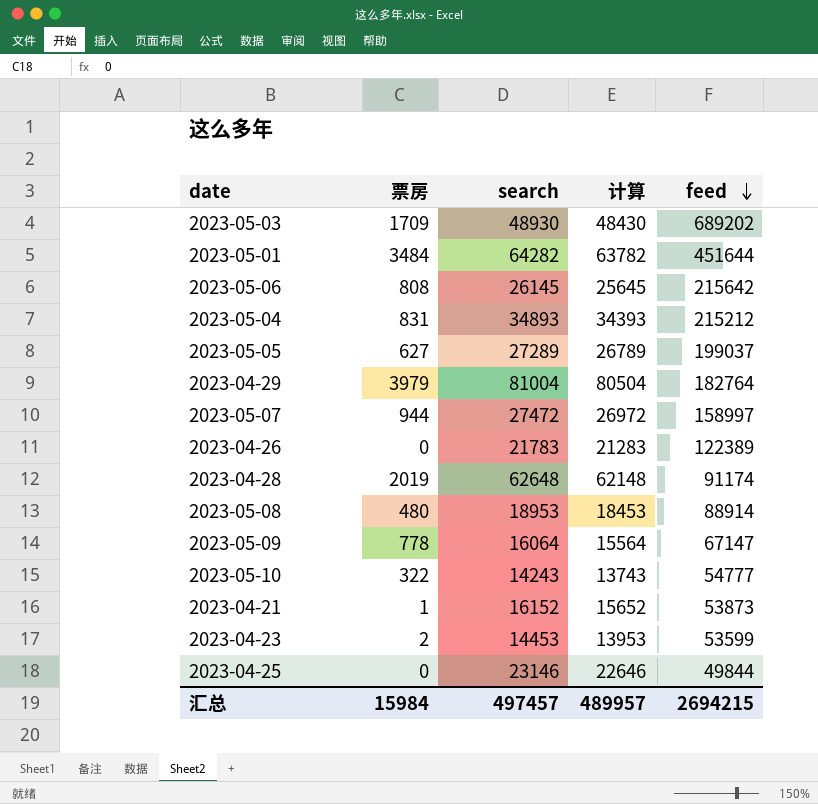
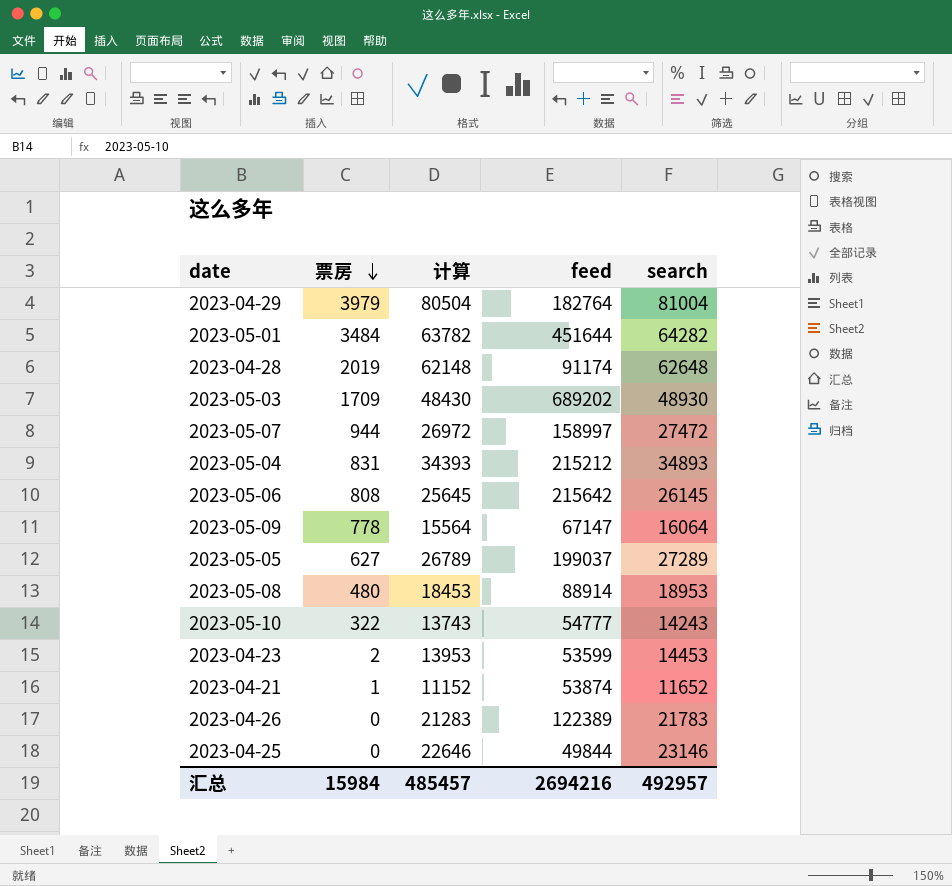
row order: feed descending -> 票房 descending
column search | position: 3 -> 5
2023-04-21 | 计算: 15652 -> 11152
2023-04-21 | feed: 53873 -> 53874
2023-04-21 | search: 16152 -> 11652
汇总 | 计算: 489957 -> 485457
汇总 | feed: 2694215 -> 2694216
汇总 | search: 497457 -> 492957

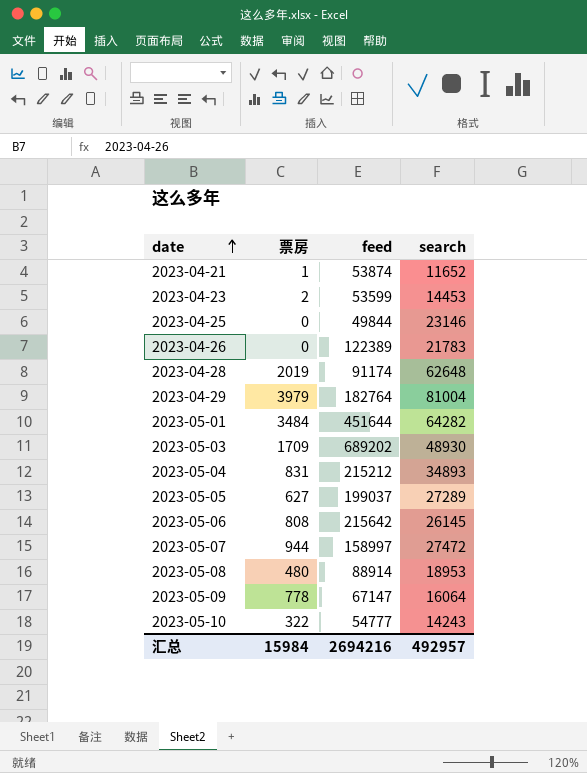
row order: 票房 descending -> date ascending
column 计算 | formula: [search] - 500 -> none

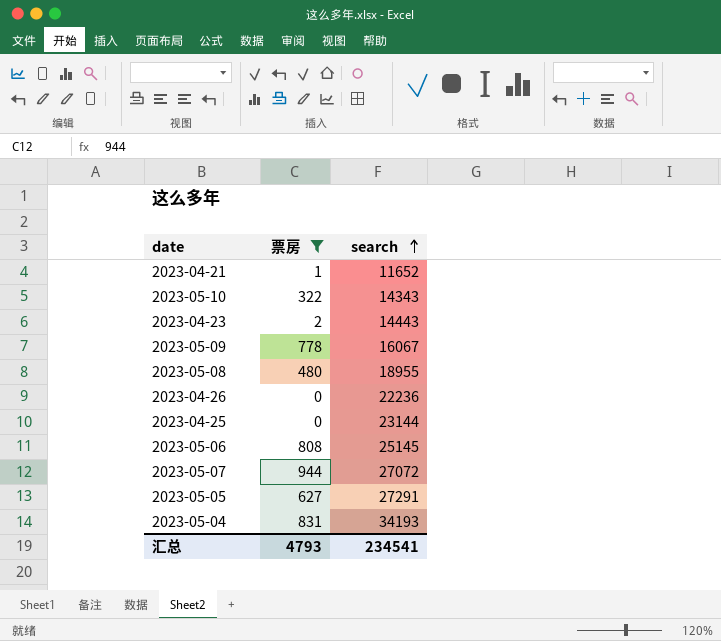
filter: none -> 票房 <= 944
row order: date ascending -> search ascending
column feed | position: 3 -> none
2023-05-10 | search: 14243 -> 14343
2023-04-23 | search: 14453 -> 14443
2023-05-09 | search: 16064 -> 16067
2023-05-08 | search: 18953 -> 18955
2023-04-26 | search: 21783 -> 22236
2023-04-25 | search: 23146 -> 23144
2023-05-06 | search: 26145 -> 25145
2023-05-07 | search: 27472 -> 27072
2023-05-05 | search: 27289 -> 27291
2023-05-04 | search: 34893 -> 34193
汇总 | 票房: 15984 -> 4793
汇总 | search: 492957 -> 234541

